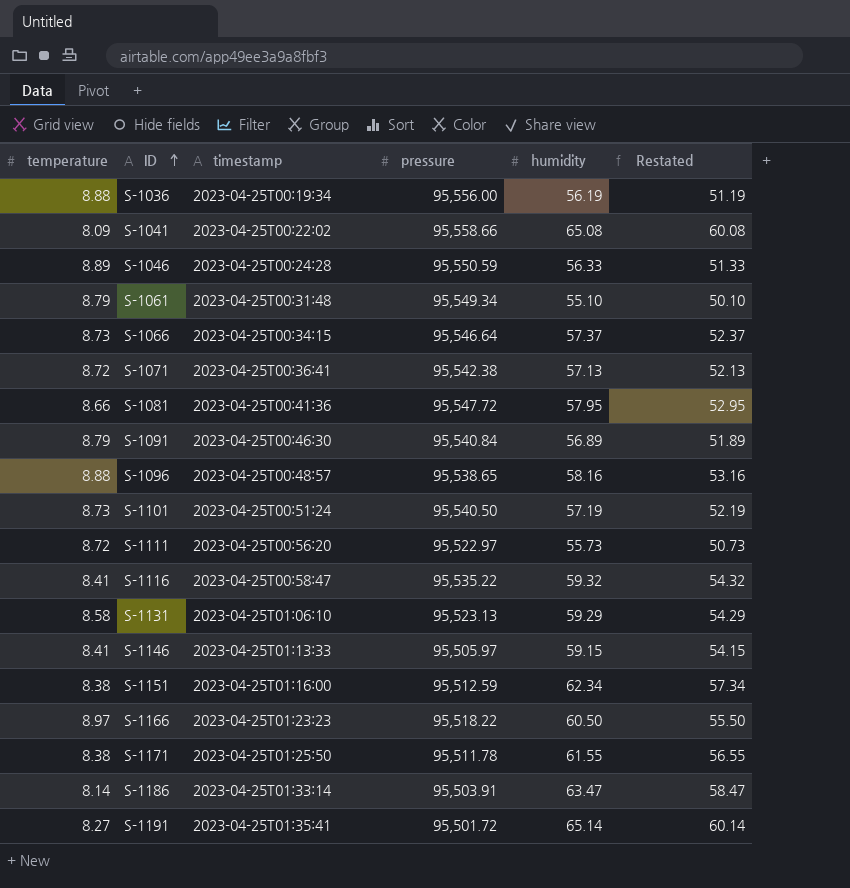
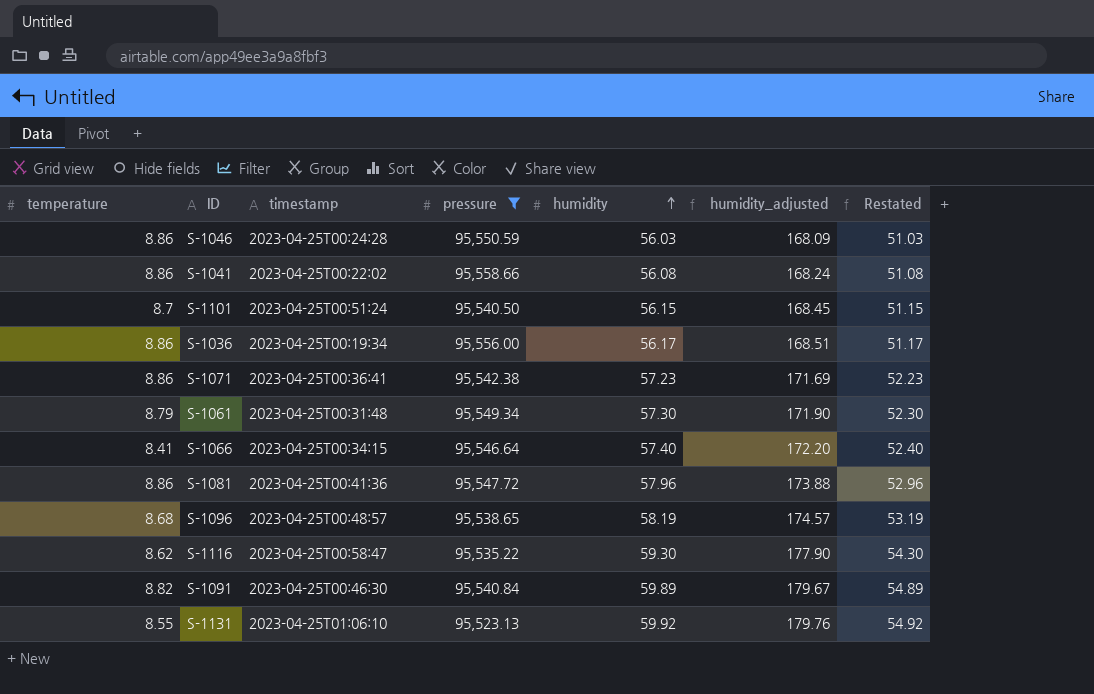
filter: none -> pressure >= 95,523.13
row order: ID ascending -> humidity ascending
column humidity_adjusted | formula: none -> [humidity] * 3
S-1046 | temperature: 8.89 -> 8.86
S-1046 | humidity: 56.33 -> 56.03
S-1046 | Restated: 51.33 -> 51.03
S-1041 | temperature: 8.09 -> 8.86
S-1041 | humidity: 65.08 -> 56.08
S-1041 | Restated: 60.08 -> 51.08
S-1101 | temperature: 8.73 -> 8.7
S-1101 | humidity: 57.19 -> 56.15
S-1101 | Restated: 52.19 -> 51.15
S-1036 | temperature: 8.88 -> 8.86
S-1036 | humidity: 56.19 -> 56.17
S-1036 | Restated: 51.19 -> 51.17
S-1071 | temperature: 8.72 -> 8.86
S-1071 | humidity: 57.13 -> 57.23
S-1071 | Restated: 52.13 -> 52.23
S-1061 | humidity: 55.10 -> 57.30
S-1061 | Restated: 50.10 -> 52.30
S-1066 | temperature: 8.73 -> 8.41
S-1066 | humidity: 57.37 -> 57.40
S-1066 | Restated: 52.37 -> 52.40
S-1081 | temperature: 8.66 -> 8.86
S-1081 | humidity: 57.95 -> 57.96
S-1081 | Restated: 52.95 -> 52.96
S-1096 | temperature: 8.88 -> 8.68
S-1096 | humidity: 58.16 -> 58.19
S-1096 | Restated: 53.16 -> 53.19
S-1116 | temperature: 8.41 -> 8.62
S-1116 | humidity: 59.32 -> 59.30
S-1116 | Restated: 54.32 -> 54.30
S-1091 | temperature: 8.79 -> 8.82
S-1091 | humidity: 56.89 -> 59.89
S-1091 | Restated: 51.89 -> 54.89
S-1131 | temperature: 8.58 -> 8.55
S-1131 | humidity: 59.29 -> 59.92
S-1131 | Restated: 54.29 -> 54.92

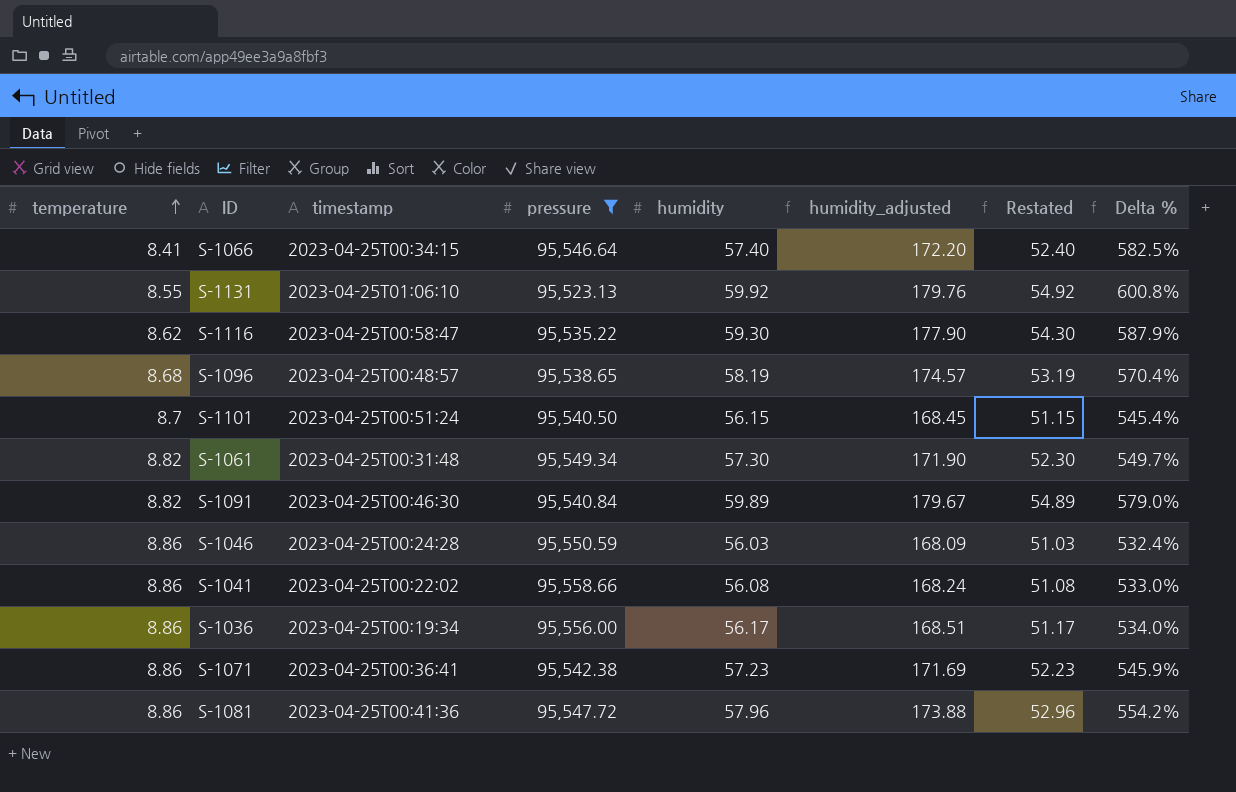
row order: humidity ascending -> temperature ascending
column Delta % | formula: none -> ([humidity] - [temperature]) / [temperature]
S-1061 | temperature: 8.79 -> 8.82

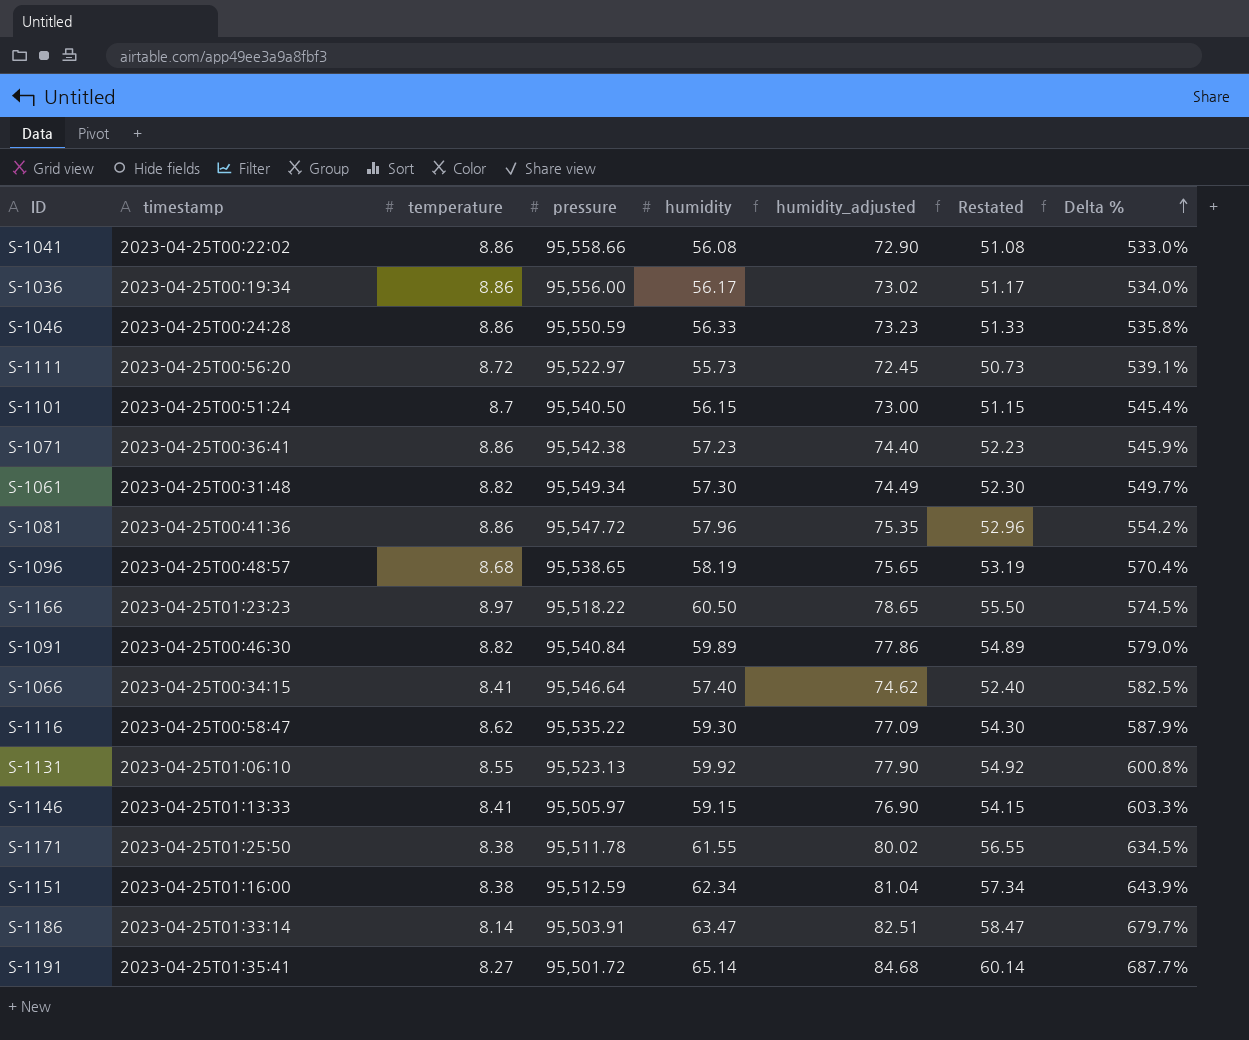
filter: pressure >= 95,523.13 -> none
row order: temperature ascending -> Delta % ascending
column temperature | position: 1 -> 3
column humidity_adjusted | formula: [humidity] * 3 -> [humidity] * 1.3
S-1046 | humidity: 56.03 -> 56.33
S-1046 | Restated: 51.03 -> 51.33
S-1046 | Delta %: 532.4% -> 535.8%

